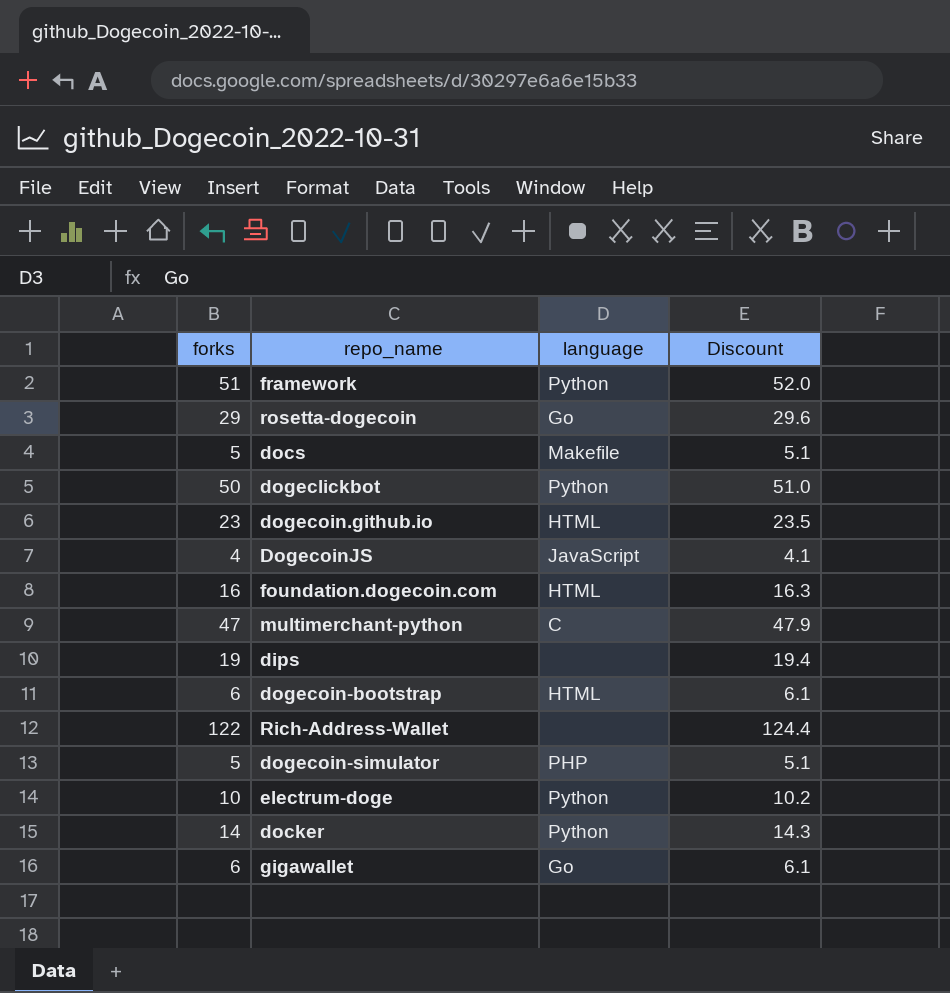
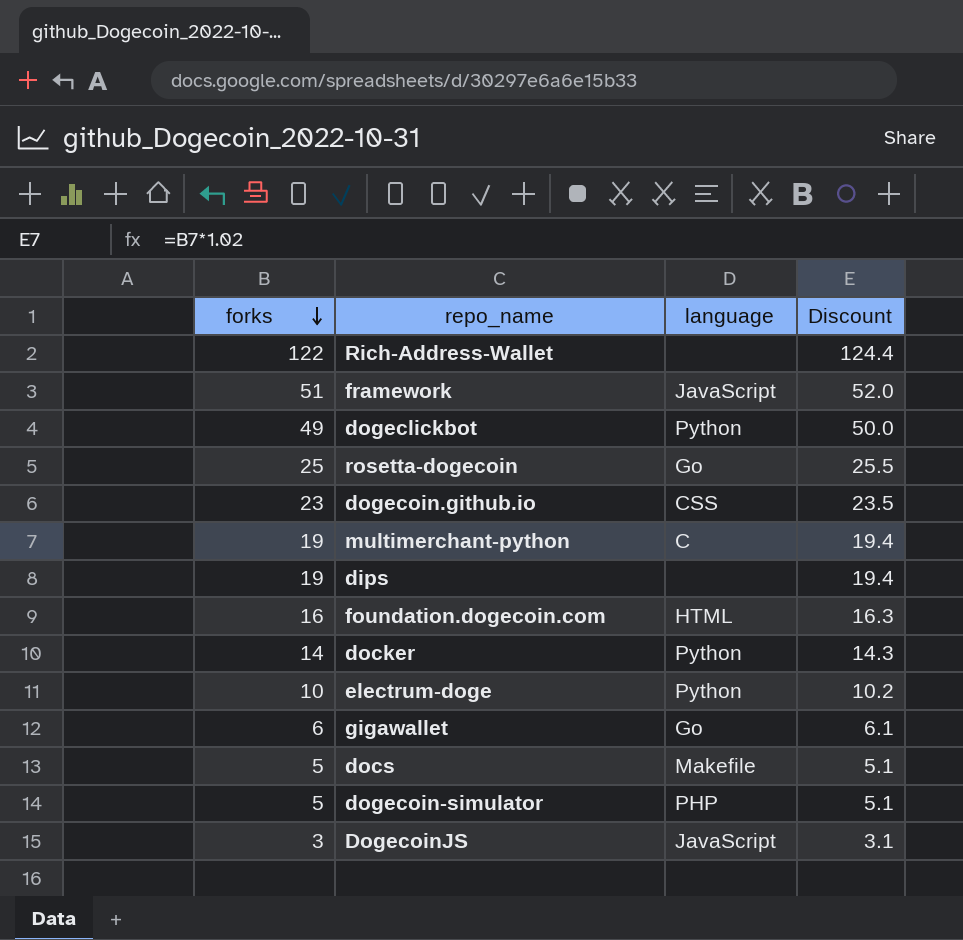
row order: none -> forks descending
row dogecoin-bootstrap: 6 | HTML | 6.1 -> none
framework | language: Python -> JavaScript
dogeclickbot | forks: 50 -> 49
dogeclickbot | Discount: 51.0 -> 50.0
rosetta-dogecoin | forks: 29 -> 25
rosetta-dogecoin | Discount: 29.6 -> 25.5
dogecoin.github.io | language: HTML -> CSS
multimerchant-python | forks: 47 -> 19
multimerchant-python | Discount: 47.9 -> 19.4
DogecoinJS | forks: 4 -> 3
DogecoinJS | Discount: 4.1 -> 3.1

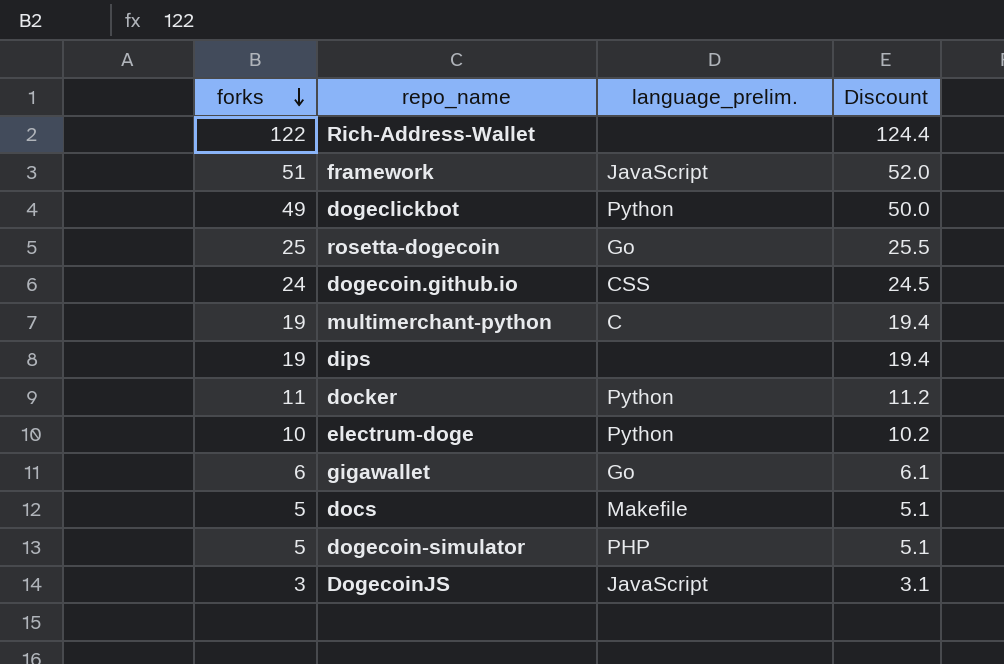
column name: language -> language_prelim.
row foundation.dogecoin.com: 16 | HTML | 16.3 -> none
dogecoin.github.io | forks: 23 -> 24
dogecoin.github.io | Discount: 23.5 -> 24.5
docker | forks: 14 -> 11
docker | Discount: 14.3 -> 11.2

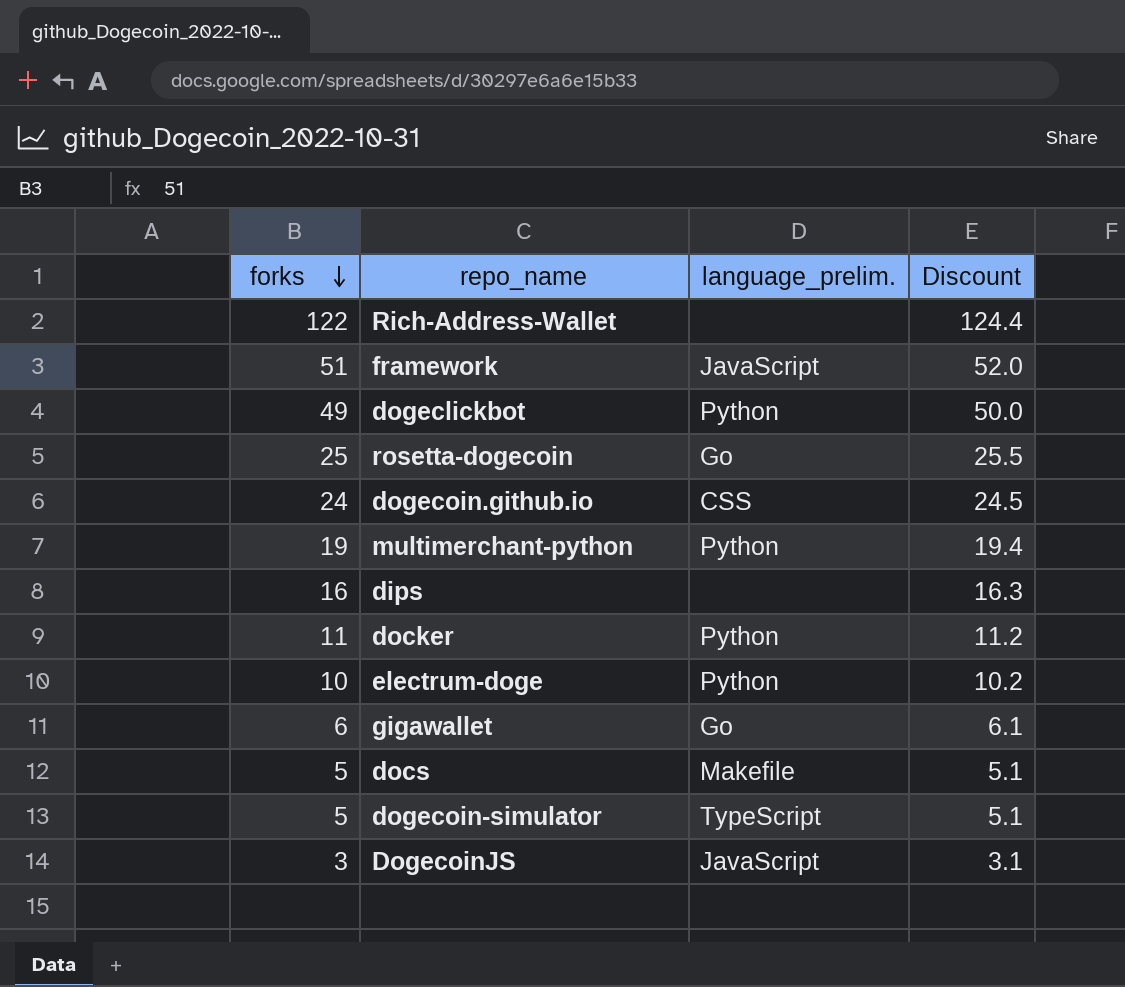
multimerchant-python | language_prelim.: C -> Python
dips | forks: 19 -> 16
dips | Discount: 19.4 -> 16.3
dogecoin-simulator | language_prelim.: PHP -> TypeScript

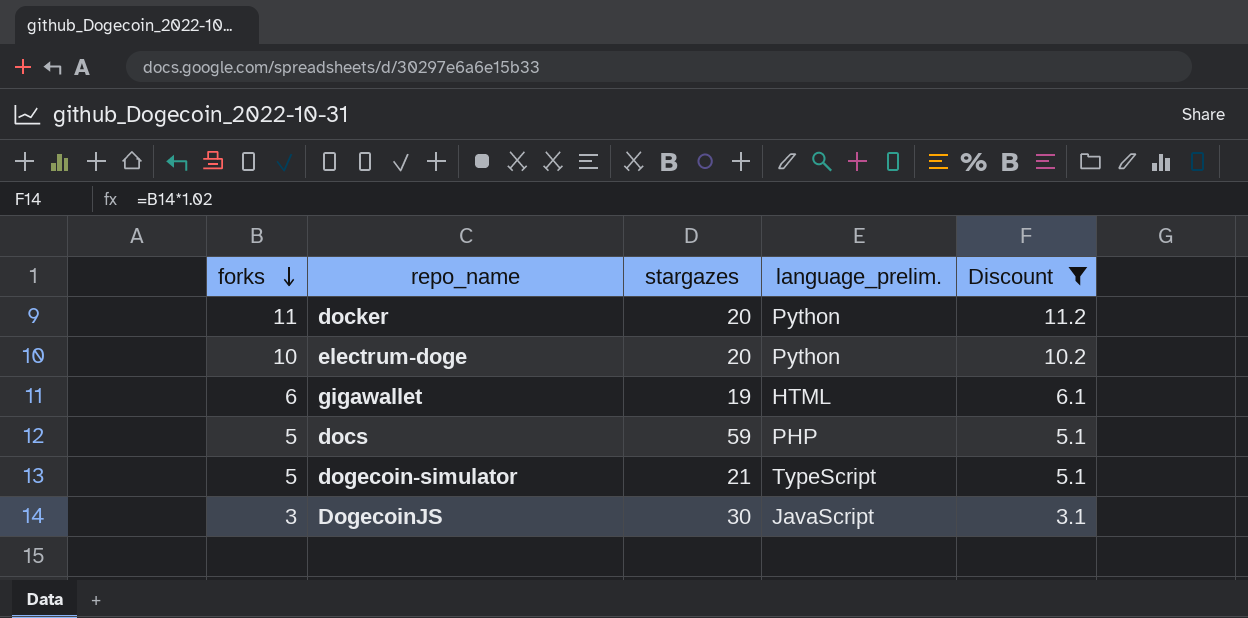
filter: none -> Discount <= 11.2
column stargazes | position: none -> 3
gigawallet | language_prelim.: Go -> HTML
docs | language_prelim.: Makefile -> PHP

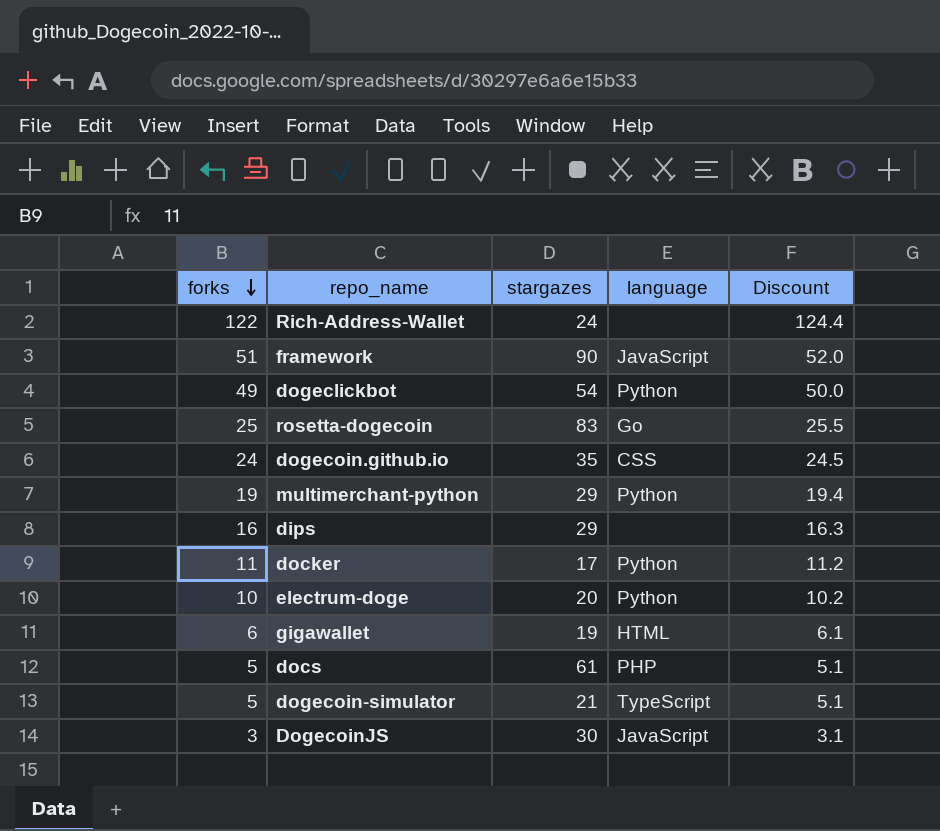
filter: Discount <= 11.2 -> none
column name: language_prelim. -> language
docker | stargazes: 20 -> 17
docs | stargazes: 59 -> 61

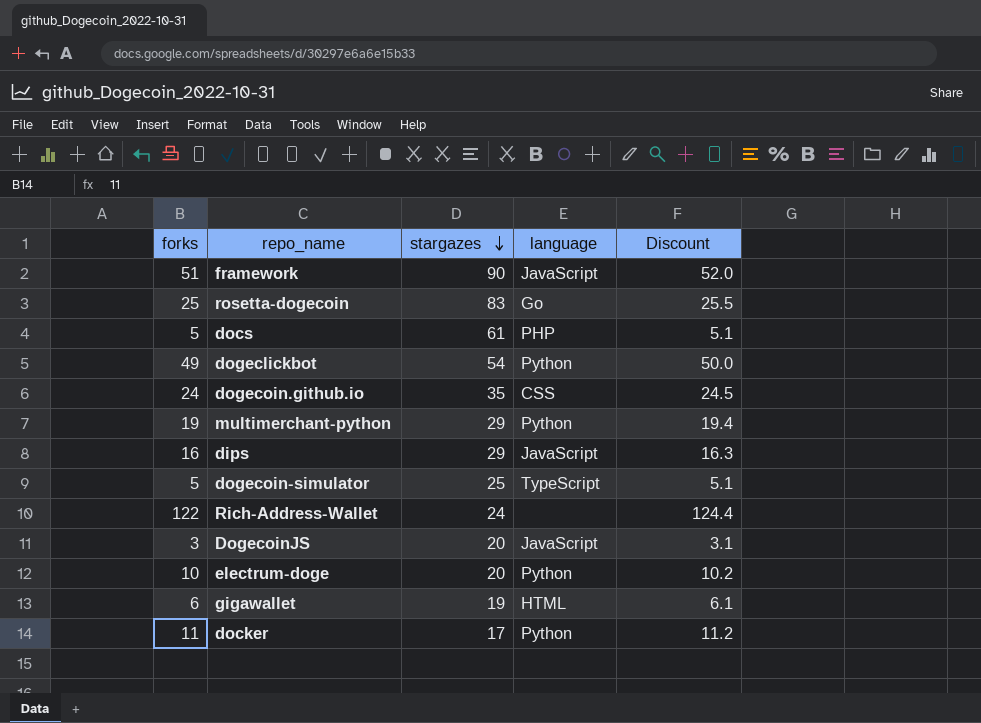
row order: forks descending -> stargazes descending
dips | language: none -> JavaScript
dogecoin-simulator | stargazes: 21 -> 25
DogecoinJS | stargazes: 30 -> 20

